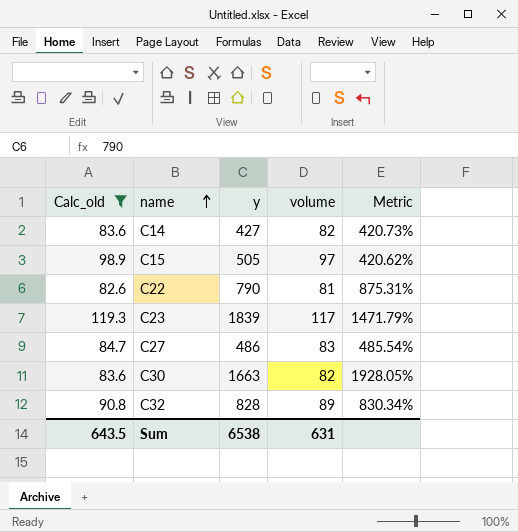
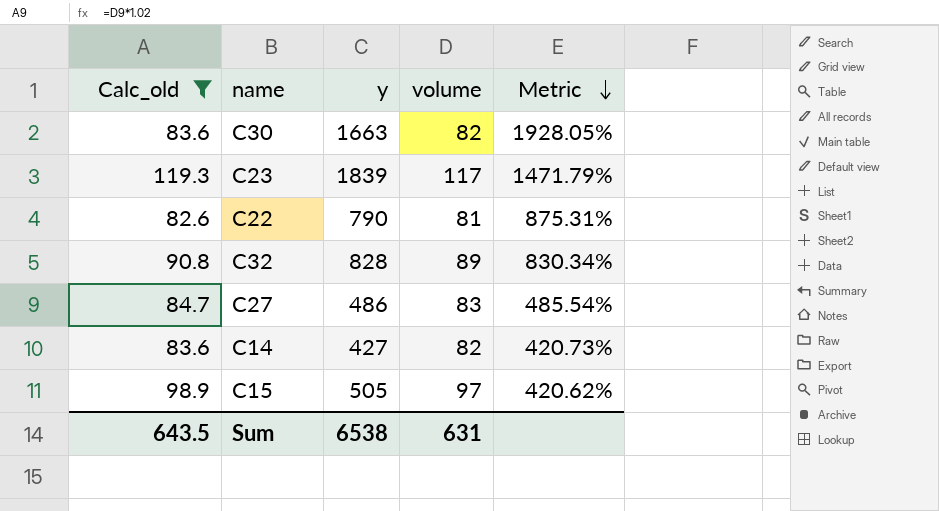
row order: name ascending -> Metric descending

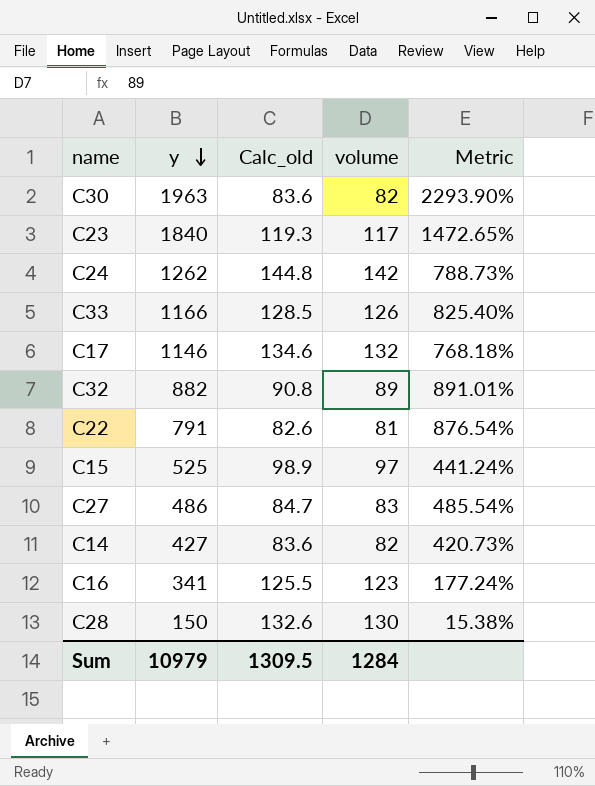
filter: Calc_old <= 119.3 -> none
row order: Metric descending -> y descending
column Calc_old | position: 1 -> 3
C30 | y: 1663 -> 1963
C30 | Metric: 1928.05% -> 2293.90%
C23 | y: 1839 -> 1840
C23 | Metric: 1471.79% -> 1472.65%
C32 | y: 828 -> 882
C32 | Metric: 830.34% -> 891.01%
C22 | y: 790 -> 791
C22 | Metric: 875.31% -> 876.54%
C15 | y: 505 -> 525
C15 | Metric: 420.62% -> 441.24%
Sum | y: 6538 -> 10979
Sum | Calc_old: 643.5 -> 1309.5
Sum | volume: 631 -> 1284

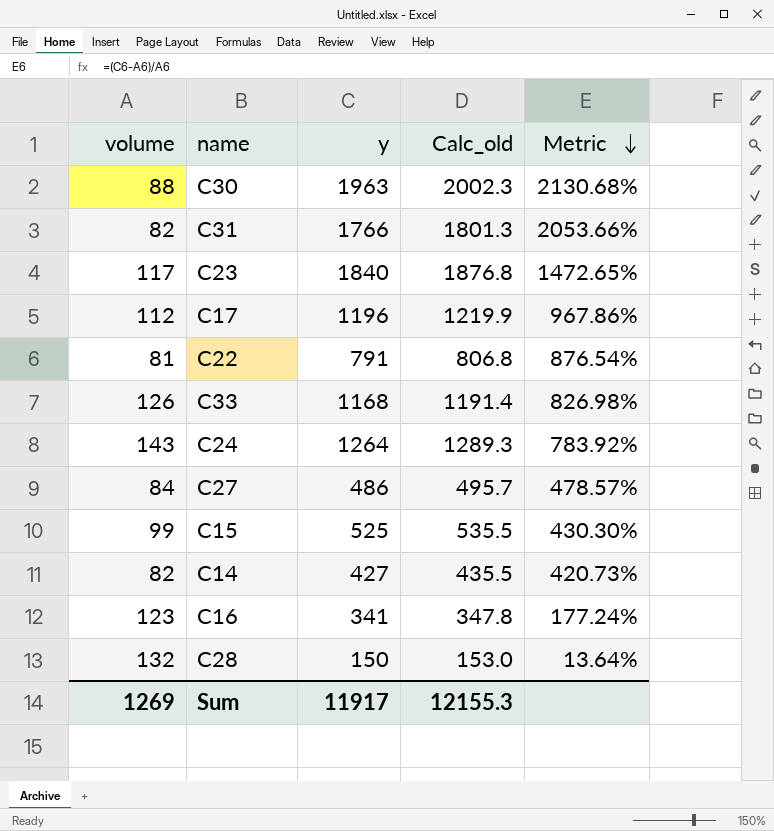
row order: y descending -> Metric descending
column volume | position: 4 -> 1
column Calc_old | formula: [volume] * 1.02 -> [y] * 1.02
row C32: 882 | 90.8 | 89 | 891.01% -> none
C30 | volume: 82 -> 88
C30 | Metric: 2293.90% -> 2130.68%
row C31: none -> 82 | 1766 | 1801.3 | 2053.66%
C17 | volume: 132 -> 112
C17 | y: 1146 -> 1196
C17 | Metric: 768.18% -> 967.86%
C33 | y: 1166 -> 1168
C33 | Metric: 825.40% -> 826.98%
C24 | volume: 142 -> 143
C24 | y: 1262 -> 1264
C24 | Metric: 788.73% -> 783.92%
C27 | volume: 83 -> 84
C27 | Metric: 485.54% -> 478.57%
C15 | volume: 97 -> 99
C15 | Metric: 441.24% -> 430.30%
C28 | volume: 130 -> 132
C28 | Metric: 15.38% -> 13.64%
Sum | volume: 1284 -> 1269
Sum | y: 10979 -> 11917
Sum | Calc_old: 1309.5 -> 12155.3

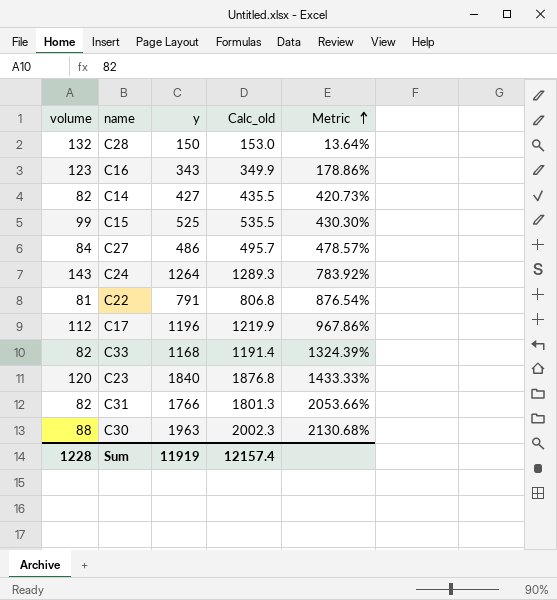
row order: Metric descending -> Metric ascending
C16 | y: 341 -> 343
C16 | Calc_old: 347.8 -> 349.9
C16 | Metric: 177.24% -> 178.86%
C33 | volume: 126 -> 82
C33 | Metric: 826.98% -> 1324.39%
C23 | volume: 117 -> 120
C23 | Metric: 1472.65% -> 1433.33%
Sum | volume: 1269 -> 1228
Sum | y: 11917 -> 11919
Sum | Calc_old: 12155.3 -> 12157.4

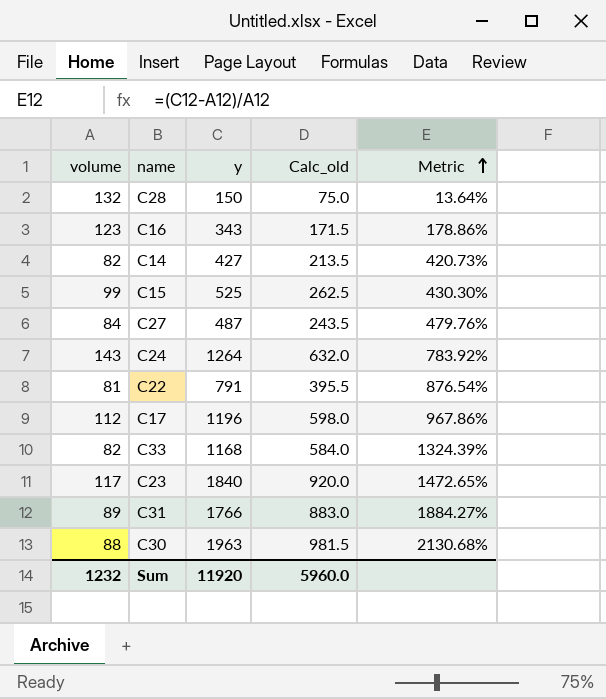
column Calc_old | formula: [y] * 1.02 -> [y] * 0.5
C27 | y: 486 -> 487
C27 | Metric: 478.57% -> 479.76%
C23 | volume: 120 -> 117
C23 | Metric: 1433.33% -> 1472.65%
C31 | volume: 82 -> 89
C31 | Metric: 2053.66% -> 1884.27%
Sum | volume: 1228 -> 1232
Sum | y: 11919 -> 11920
Sum | Calc_old: 12157.4 -> 5960.0

